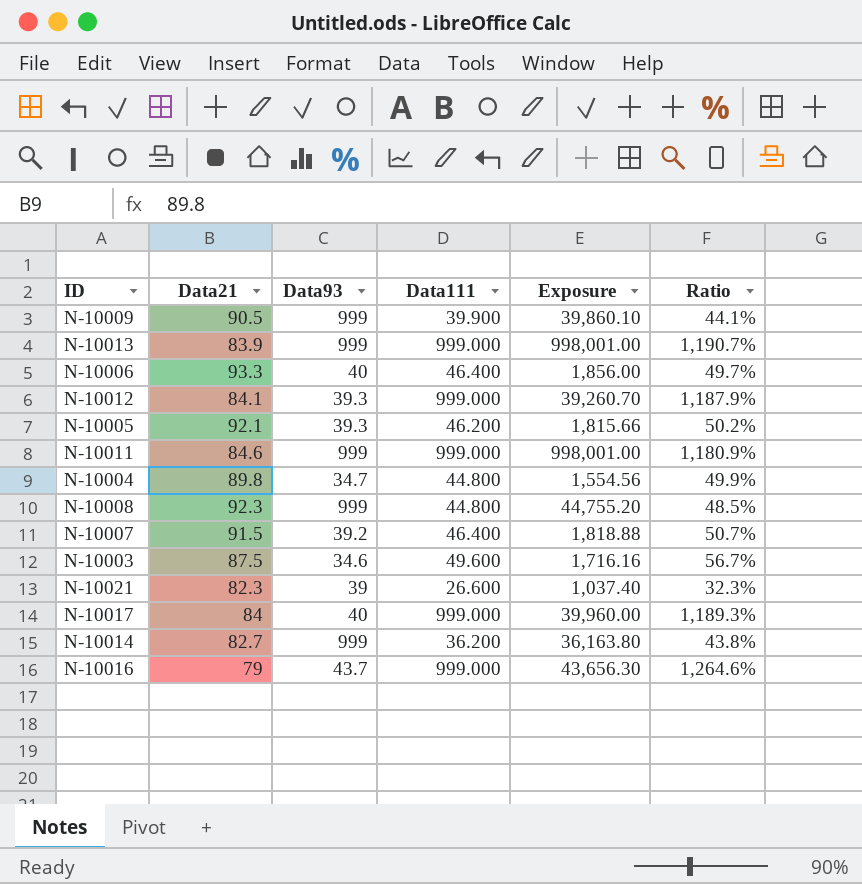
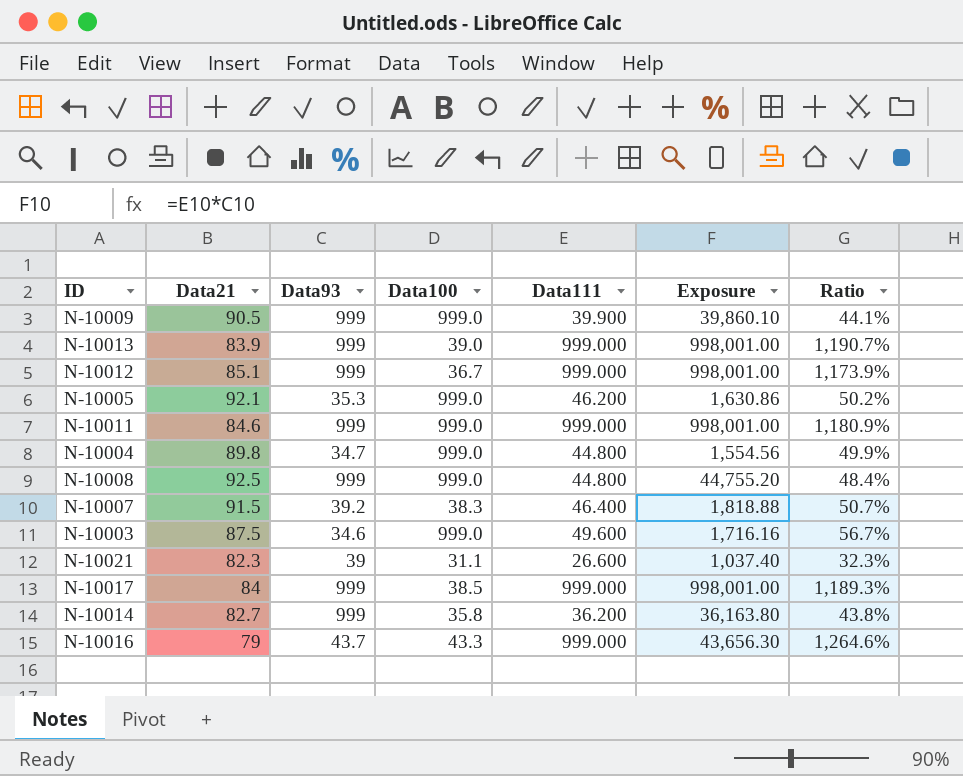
column Data100 | position: none -> 4
row N-10006: 93.3 | 40 | 46.400 | 1,856.00 | 49.7% -> none
N-10012 | Data21: 84.1 -> 85.1
N-10012 | Data93: 39.3 -> 999
N-10012 | Exposure: 39,260.70 -> 998,001.00
N-10012 | Ratio: 1,187.9% -> 1,173.9%
N-10005 | Data93: 39.3 -> 35.3
N-10005 | Exposure: 1,815.66 -> 1,630.86
N-10008 | Data21: 92.3 -> 92.5
N-10008 | Ratio: 48.5% -> 48.4%
N-10017 | Data93: 40 -> 999
N-10017 | Exposure: 39,960.00 -> 998,001.00

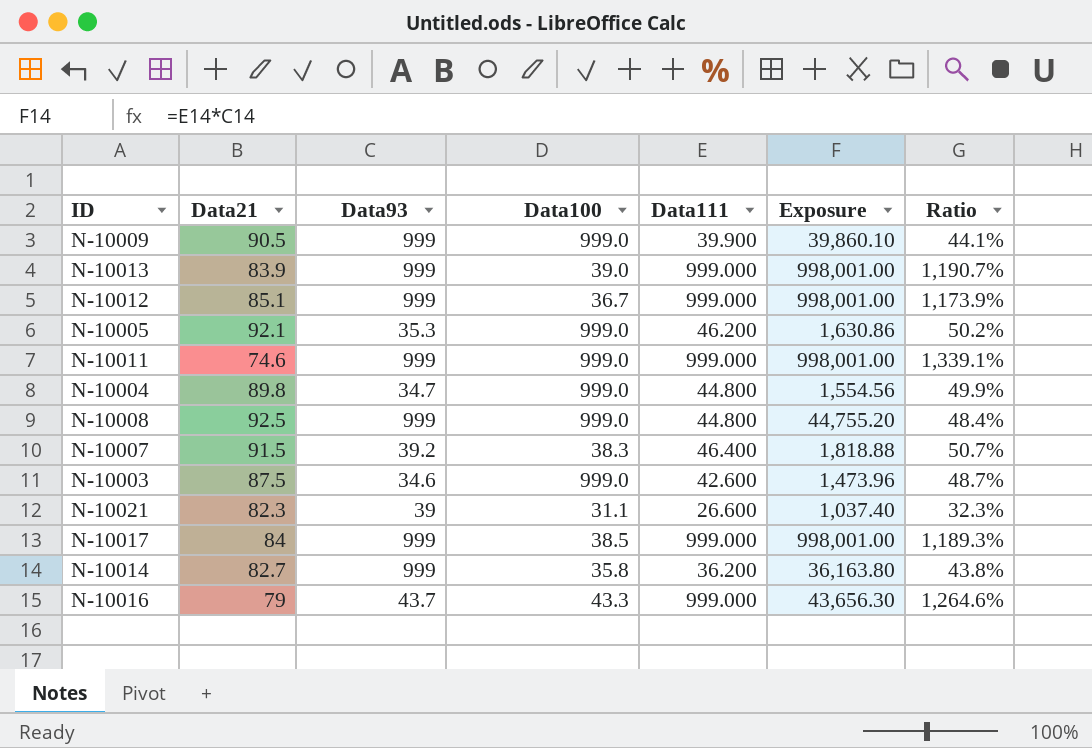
N-10011 | Data21: 84.6 -> 74.6
N-10011 | Ratio: 1,180.9% -> 1,339.1%
N-10003 | Data111: 49.600 -> 42.600
N-10003 | Exposure: 1,716.16 -> 1,473.96
N-10003 | Ratio: 56.7% -> 48.7%

